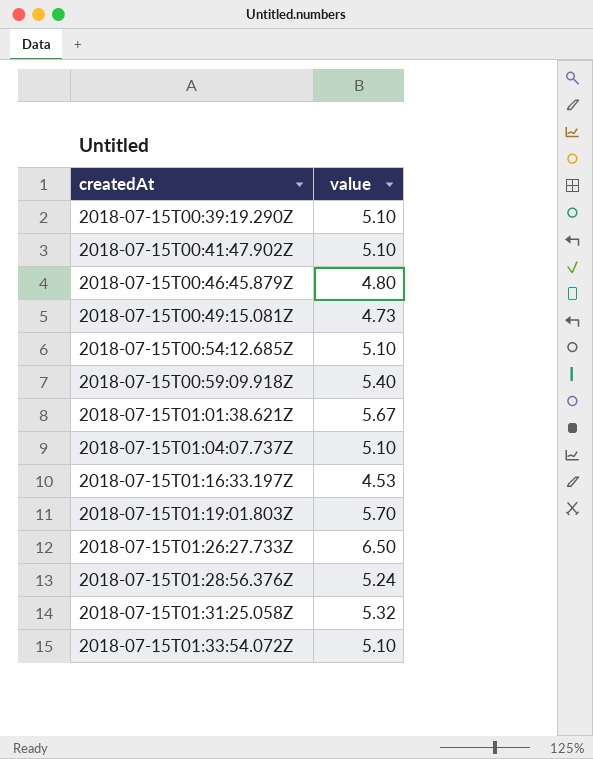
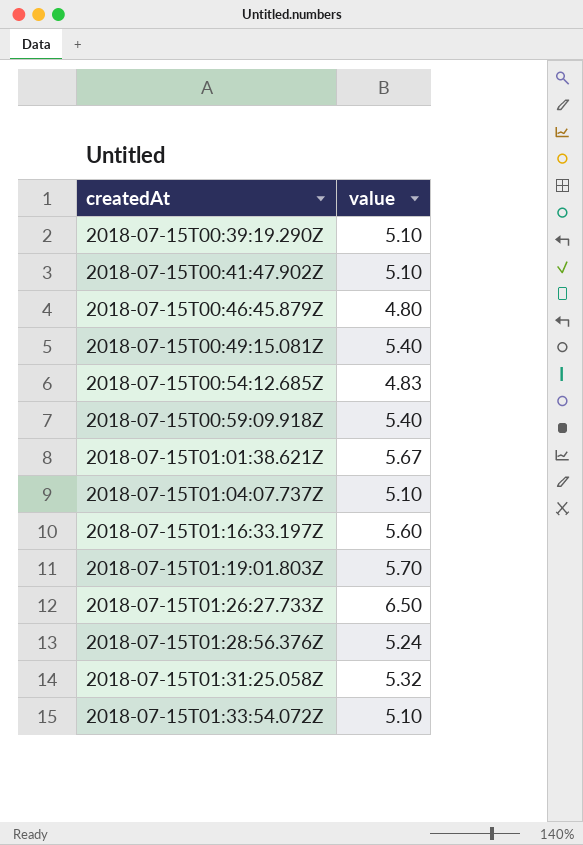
2018-07-15T00:49:15.081Z | value: 4.73 -> 5.40
2018-07-15T00:54:12.685Z | value: 5.10 -> 4.83
2018-07-15T01:16:33.197Z | value: 4.53 -> 5.60

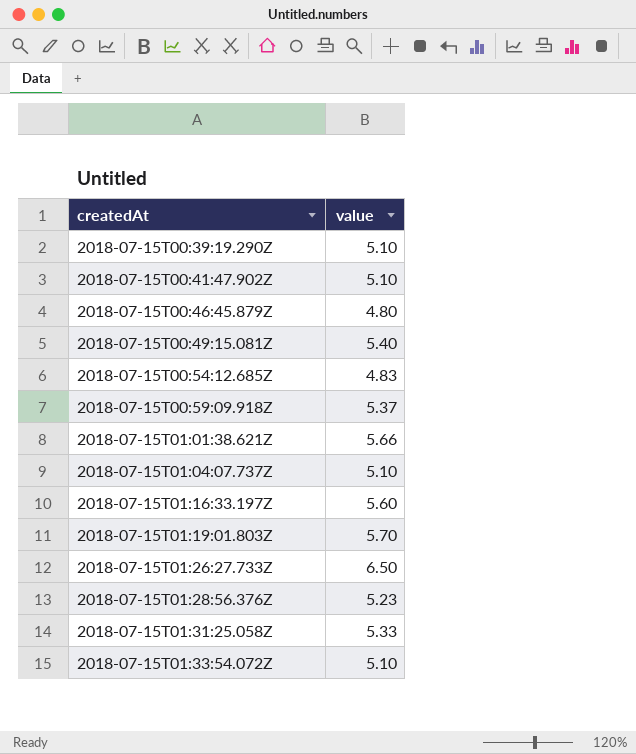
2018-07-15T00:59:09.918Z | value: 5.40 -> 5.37
2018-07-15T01:01:38.621Z | value: 5.67 -> 5.66
2018-07-15T01:28:56.376Z | value: 5.24 -> 5.23
2018-07-15T01:31:25.058Z | value: 5.32 -> 5.33

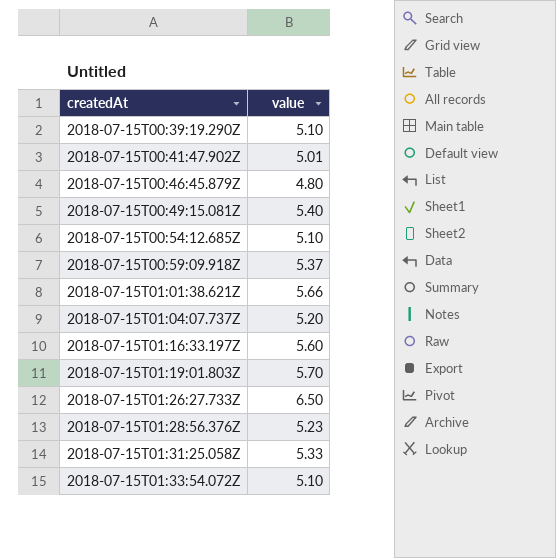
2018-07-15T00:41:47.902Z | value: 5.10 -> 5.01
2018-07-15T00:54:12.685Z | value: 4.83 -> 5.10
2018-07-15T01:04:07.737Z | value: 5.10 -> 5.20

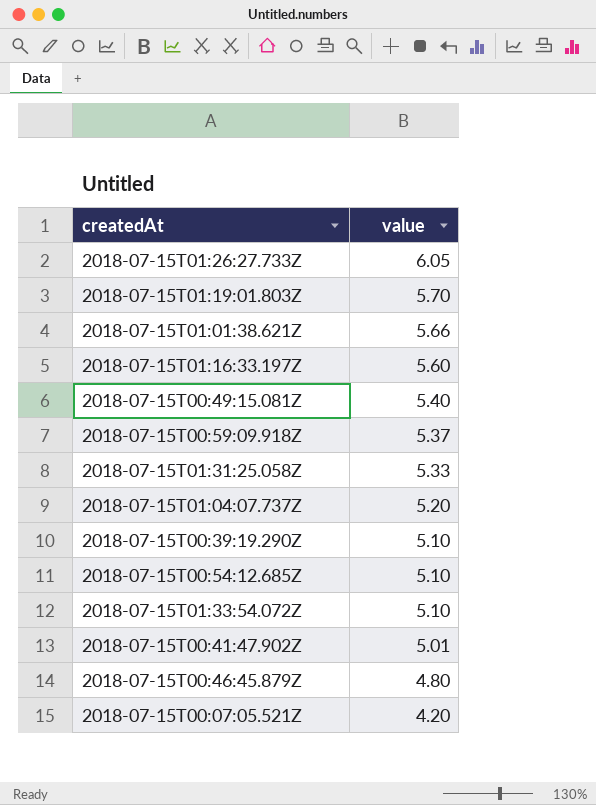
row order: createdAt ascending -> value descending
row 2018-07-15T01:28:56.376Z: 5.23 -> none
2018-07-15T01:26:27.733Z | value: 6.50 -> 6.05
row 2018-07-15T00:07:05.521Z: none -> 4.20

